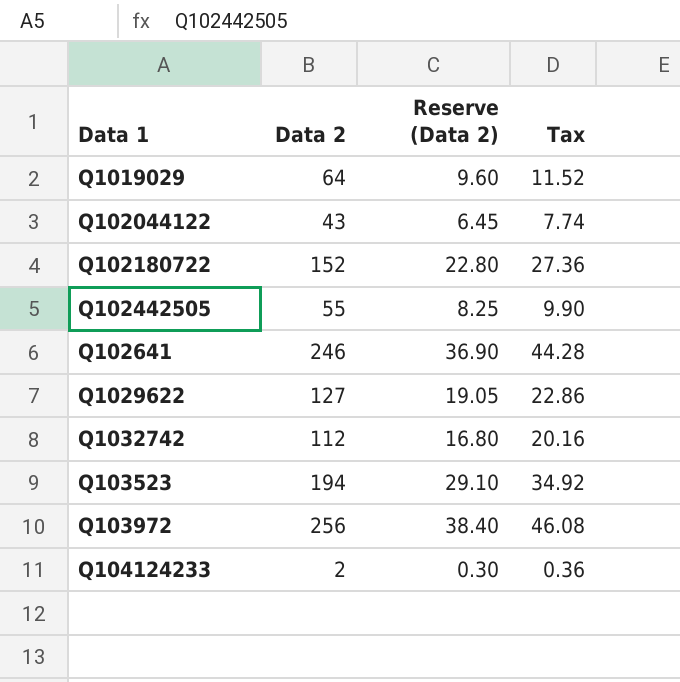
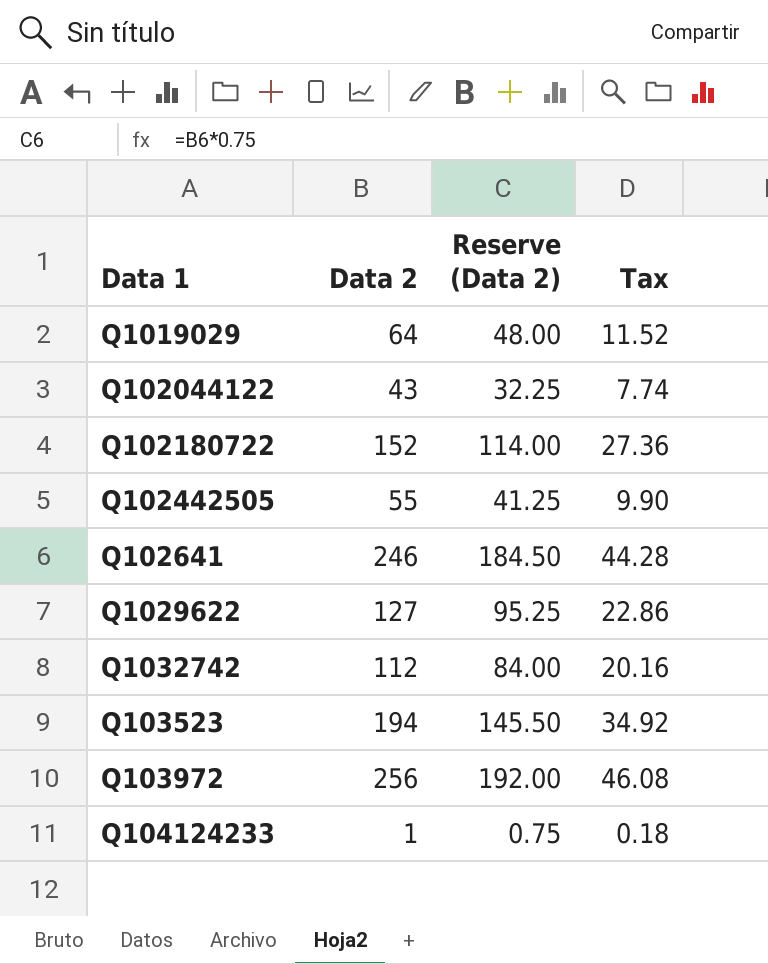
column Reserve (Data 2) | formula: [Data 2] * 0.15 -> [Data 2] * 0.75
Q104124233 | Data 2: 2 -> 1
Q104124233 | Tax: 0.36 -> 0.18

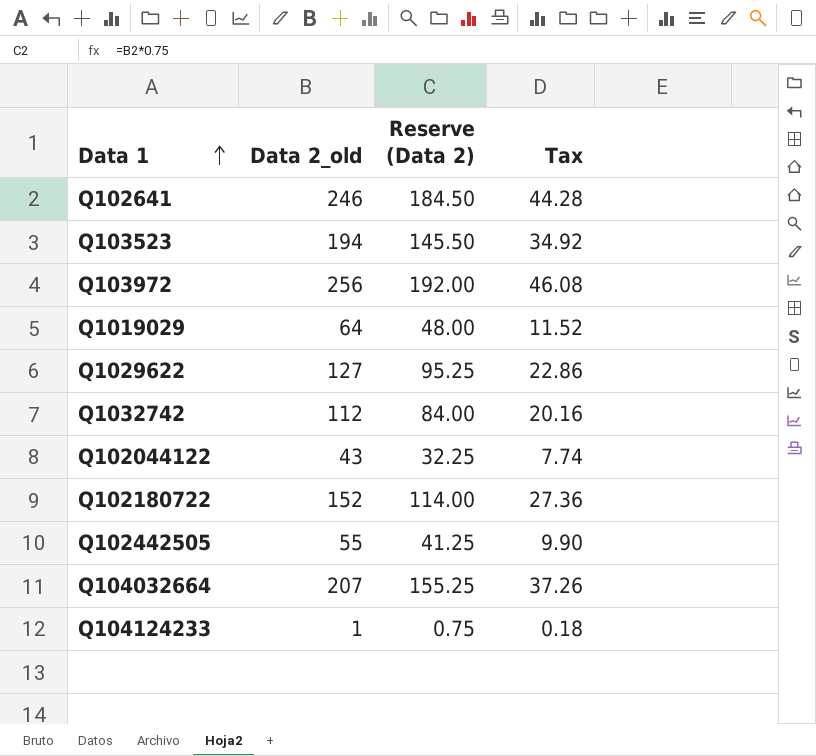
row order: none -> Data 1 ascending
column name: Data 2 -> Data 2_old
row Q104032664: none -> 207 | 155.25 | 37.26

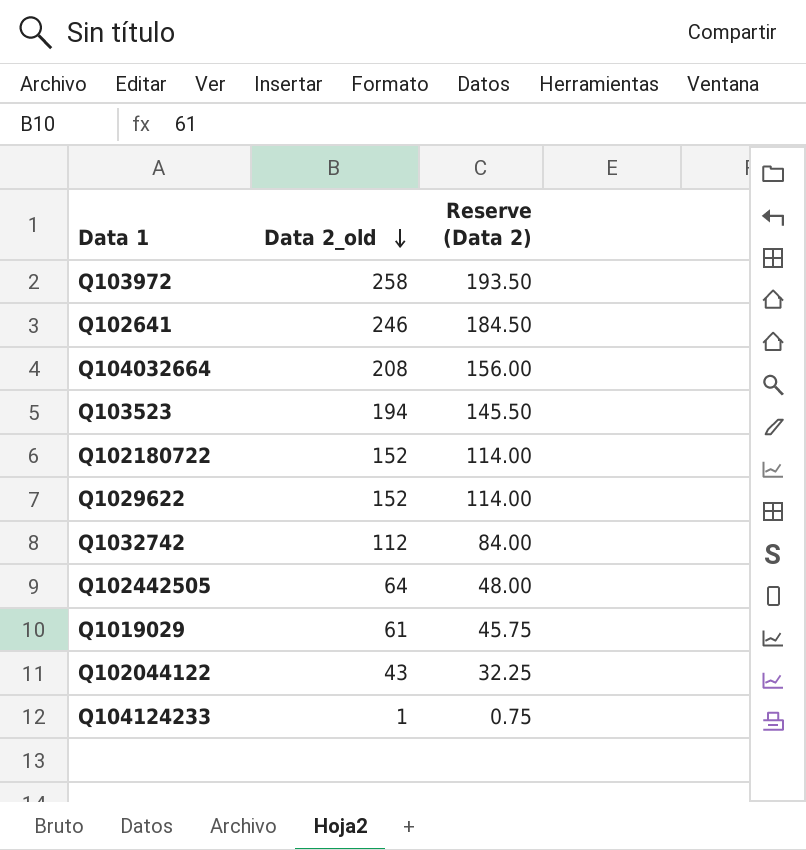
row order: Data 1 ascending -> Data 2_old descending
column Tax | formula: [Data 2_old] * 0.18 -> none
Q103972 | Data 2_old: 256 -> 258
Q103972 | Reserve (Data 2): 192.00 -> 193.50
Q104032664 | Data 2_old: 207 -> 208
Q104032664 | Reserve (Data 2): 155.25 -> 156.00
Q1029622 | Data 2_old: 127 -> 152
Q1029622 | Reserve (Data 2): 95.25 -> 114.00
Q102442505 | Data 2_old: 55 -> 64
Q102442505 | Reserve (Data 2): 41.25 -> 48.00
Q1019029 | Data 2_old: 64 -> 61
Q1019029 | Reserve (Data 2): 48.00 -> 45.75

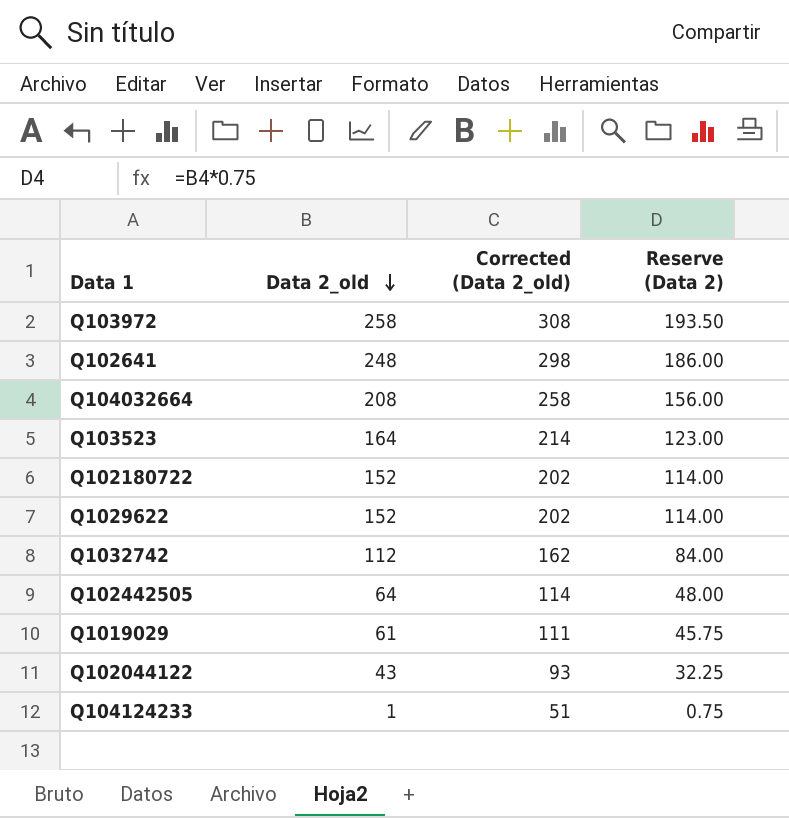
column Corrected (Data 2_old) | formula: none -> [Data 2_old] + 50
Q102641 | Data 2_old: 246 -> 248
Q102641 | Reserve (Data 2): 184.50 -> 186.00
Q103523 | Data 2_old: 194 -> 164
Q103523 | Reserve (Data 2): 145.50 -> 123.00

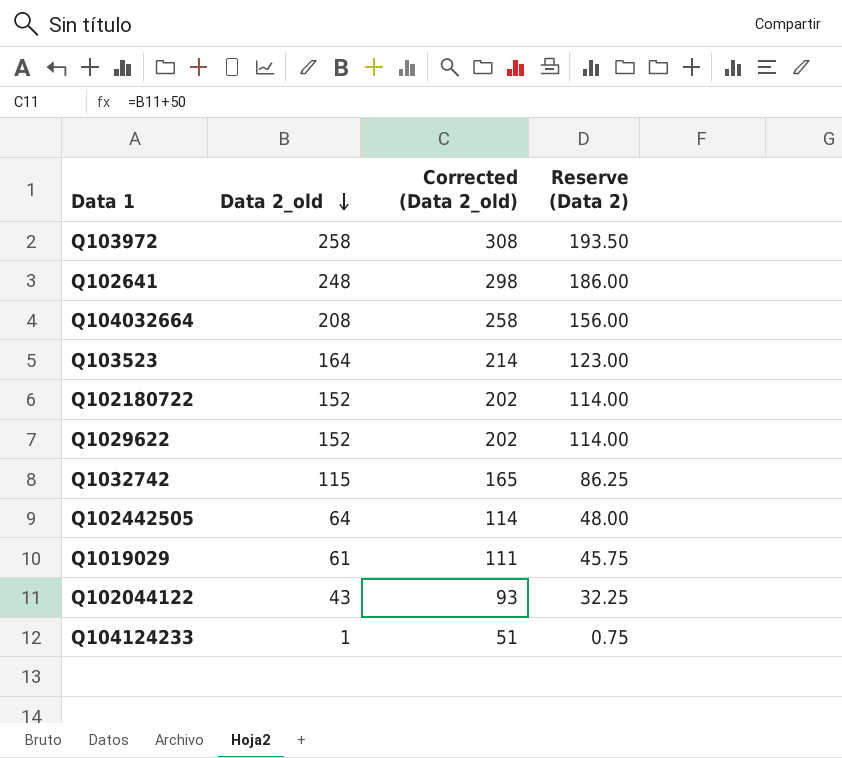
Q1032742 | Data 2_old: 112 -> 115
Q1032742 | Corrected (Data 2_old): 162 -> 165
Q1032742 | Reserve (Data 2): 84.00 -> 86.25

